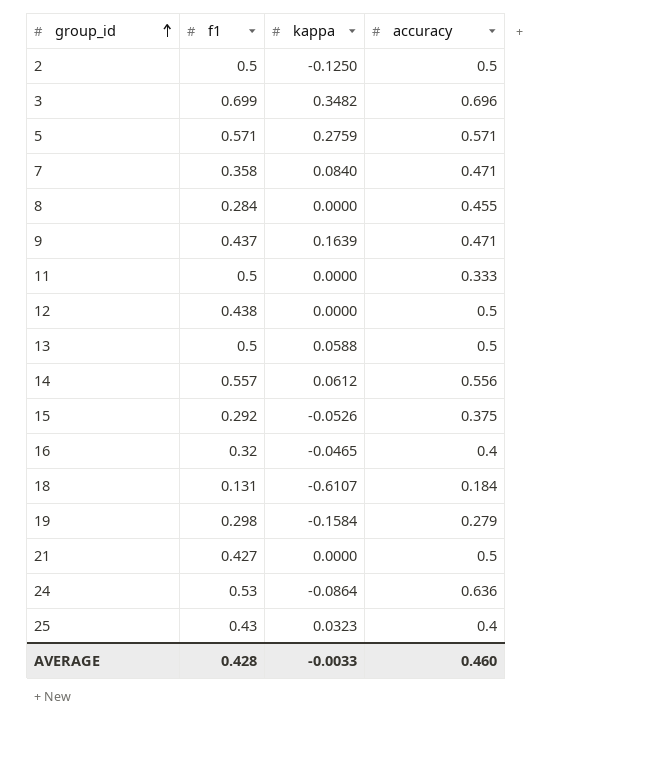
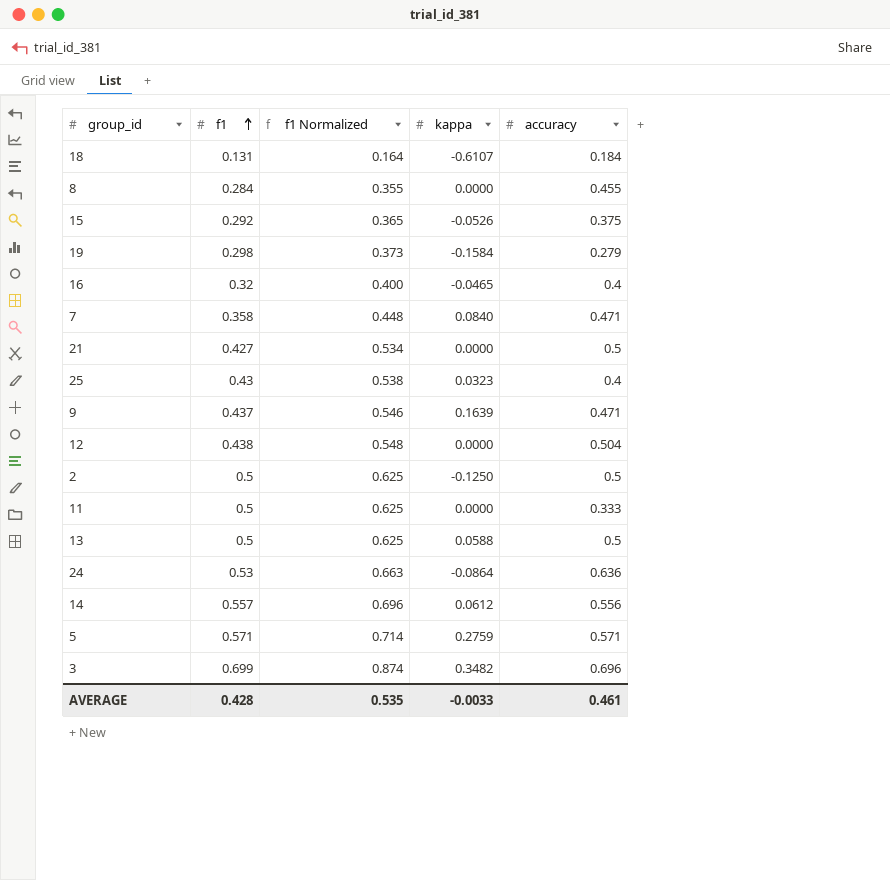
row order: group_id ascending -> f1 ascending
column f1 Normalized | formula: none -> [f1] * 1.25
12 | accuracy: 0.5 -> 0.504
AVERAGE | accuracy: 0.460 -> 0.461

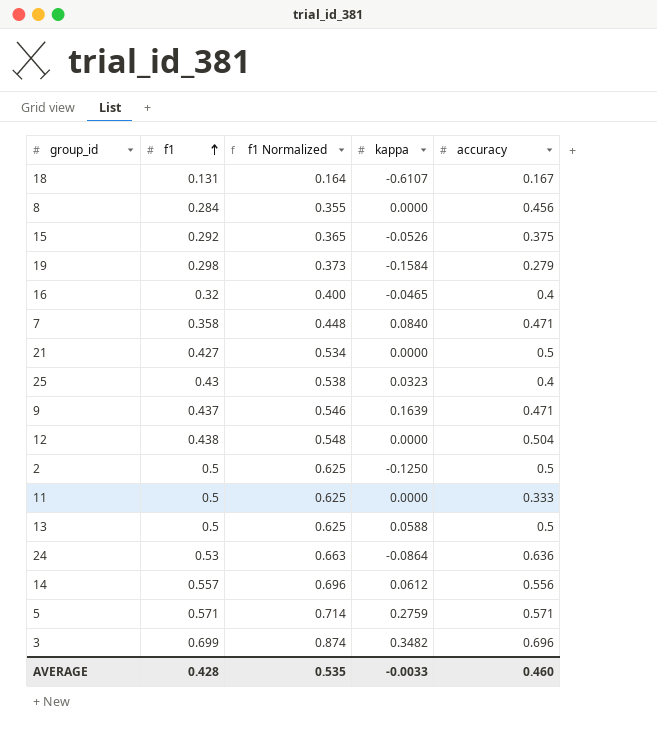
18 | accuracy: 0.184 -> 0.167
8 | accuracy: 0.455 -> 0.456
AVERAGE | accuracy: 0.461 -> 0.460

